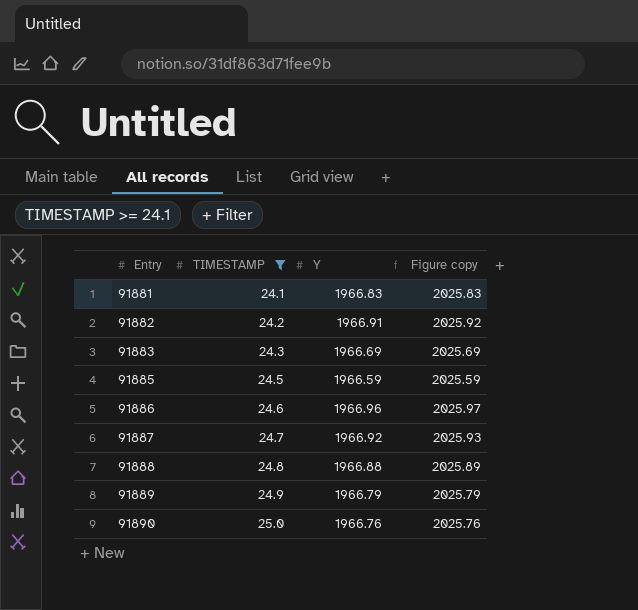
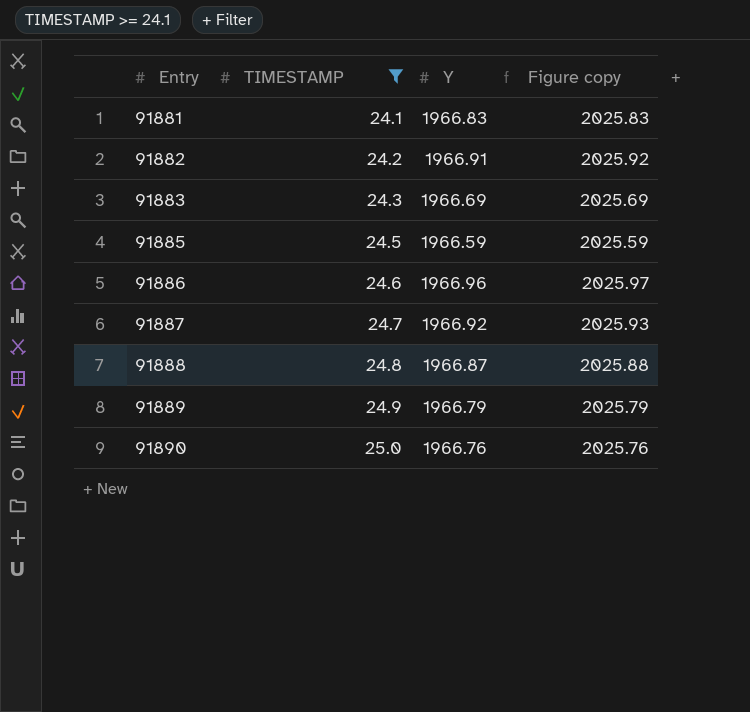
91888 | Y: 1966.88 -> 1966.87
91888 | Figure copy: 2025.89 -> 2025.88

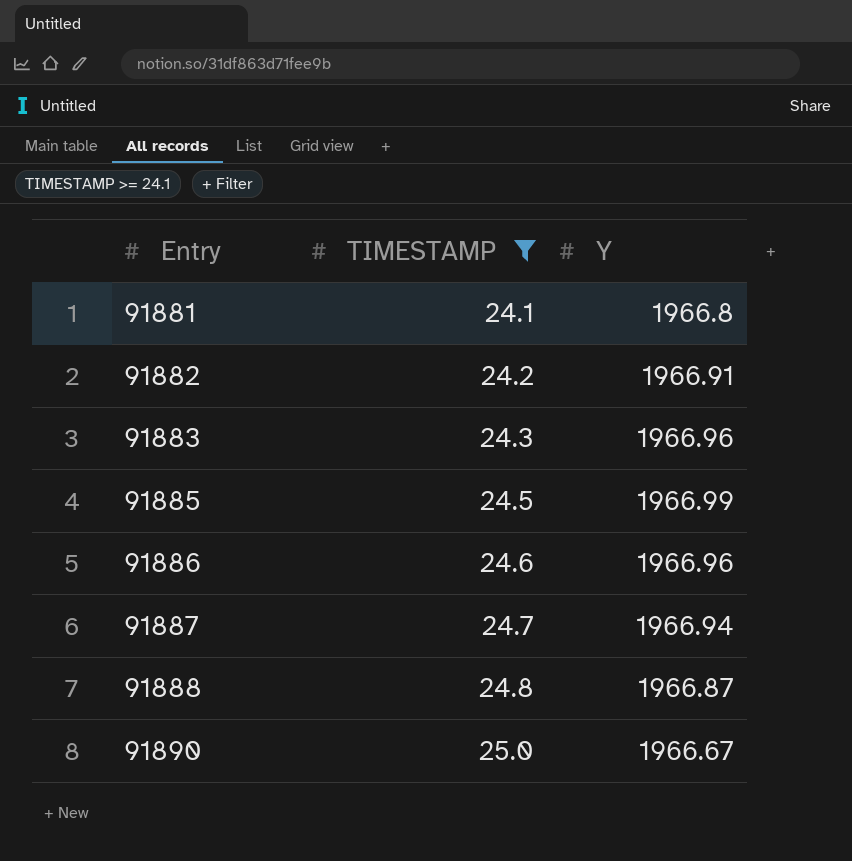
column Figure copy | formula: [Y] * 1.03 -> none
row 91889: 24.9 | 1966.79 | 2025.79 -> none
91881 | Y: 1966.83 -> 1966.8
91883 | Y: 1966.69 -> 1966.96
91885 | Y: 1966.59 -> 1966.99
91887 | Y: 1966.92 -> 1966.94
91890 | Y: 1966.76 -> 1966.67

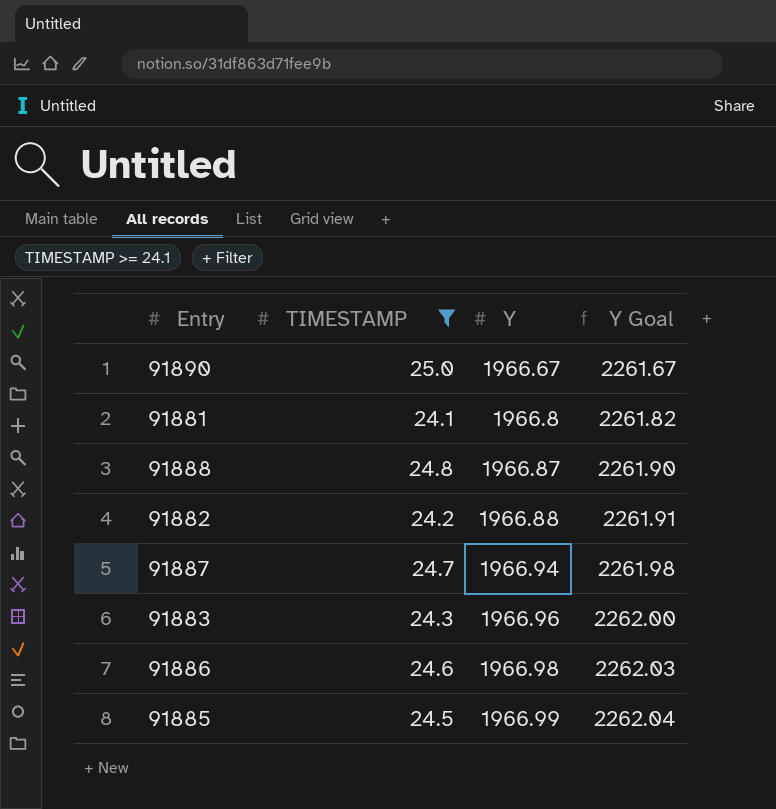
row order: Entry ascending -> Y ascending
column Y Goal | formula: none -> [Y] * 1.15
91882 | Y: 1966.91 -> 1966.88
91886 | Y: 1966.96 -> 1966.98

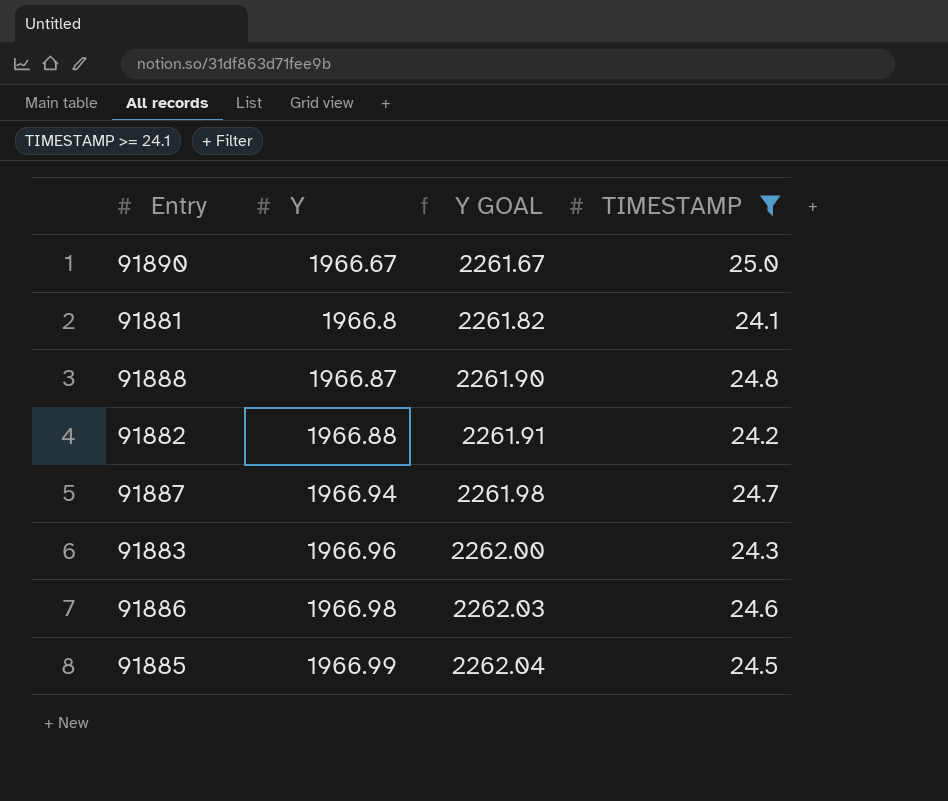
column name: Y Goal -> Y GOAL
column TIMESTAMP | position: 2 -> 4

